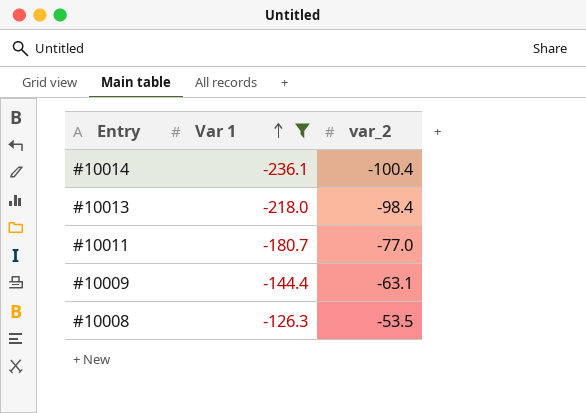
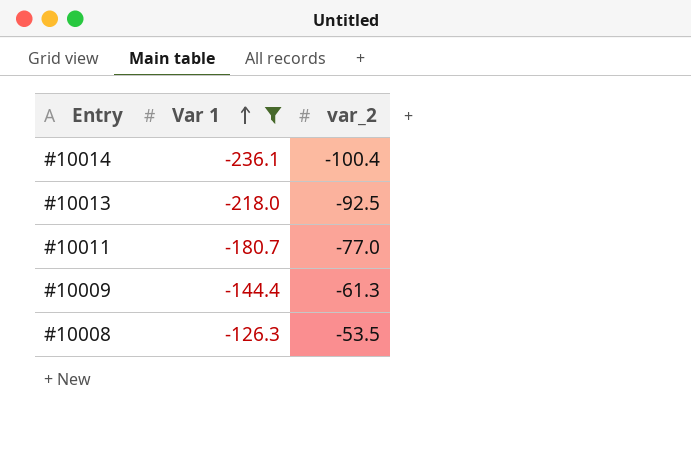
#10013 | var_2: -98.4 -> -92.5
#10009 | var_2: -63.1 -> -61.3

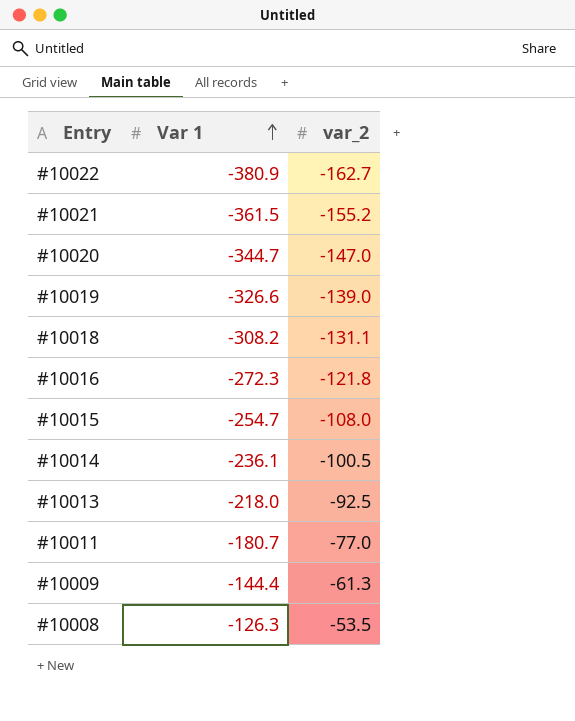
filter: Var 1 >= -236.1 -> none
#10014 | var_2: -100.4 -> -100.5

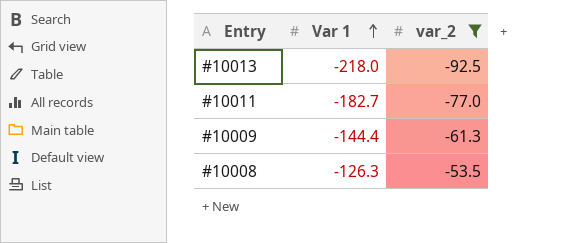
filter: none -> var_2 >= -92.5
#10011 | Var 1: -180.7 -> -182.7

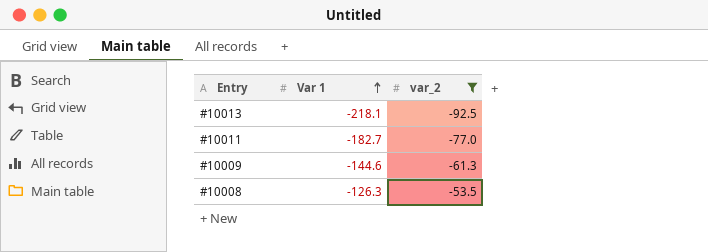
#10013 | Var 1: -218.0 -> -218.1
#10009 | Var 1: -144.4 -> -144.6

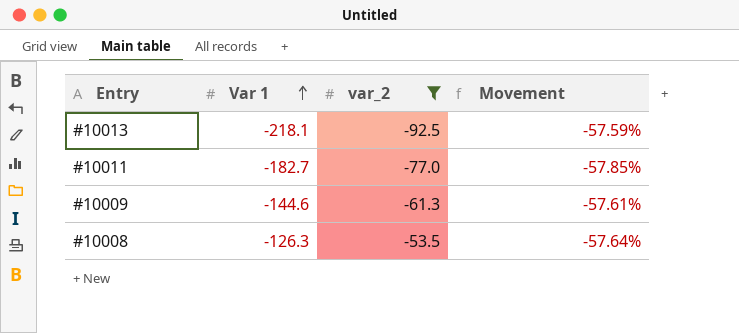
column Movement | formula: none -> ([var_2] - [Var 1]) / [Var 1]

